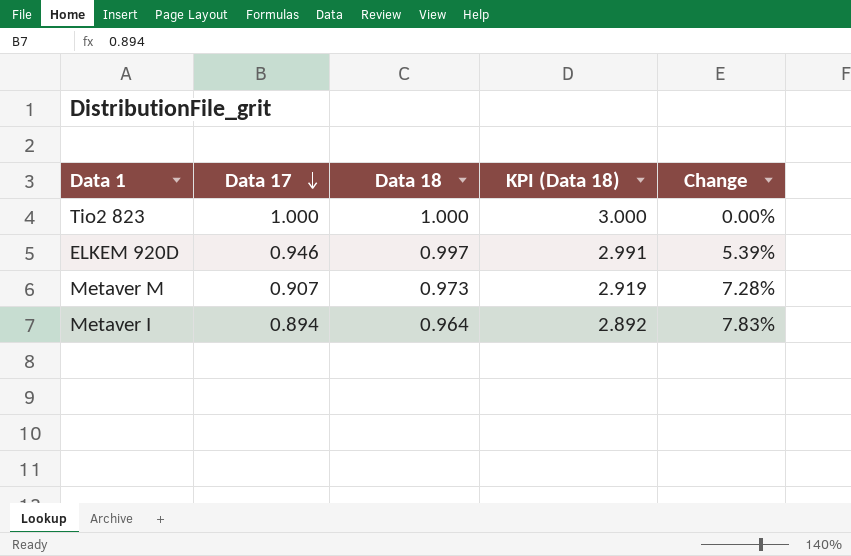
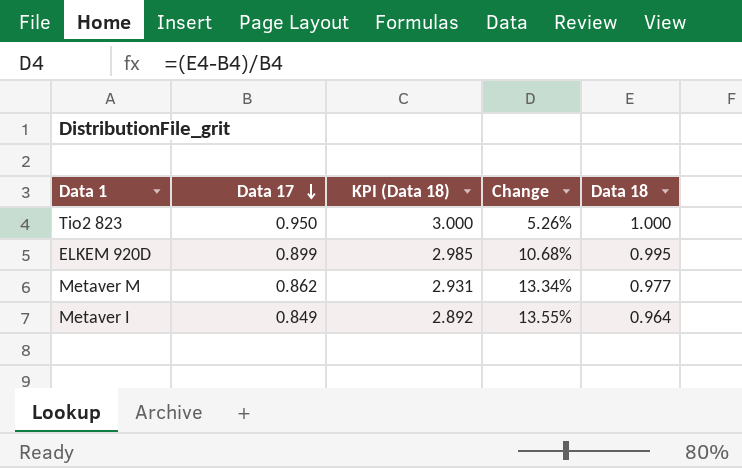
column Data 18 | position: 3 -> 5
Tio2 823 | Data 17: 1.000 -> 0.950
Tio2 823 | Change: 0.00% -> 5.26%
ELKEM 920D | Data 17: 0.946 -> 0.899
ELKEM 920D | KPI (Data 18): 2.991 -> 2.985
ELKEM 920D | Change: 5.39% -> 10.68%
ELKEM 920D | Data 18: 0.997 -> 0.995
Metaver M | Data 17: 0.907 -> 0.862
Metaver M | KPI (Data 18): 2.919 -> 2.931
Metaver M | Change: 7.28% -> 13.34%
Metaver M | Data 18: 0.973 -> 0.977
Metaver I | Data 17: 0.894 -> 0.849
Metaver I | Change: 7.83% -> 13.55%

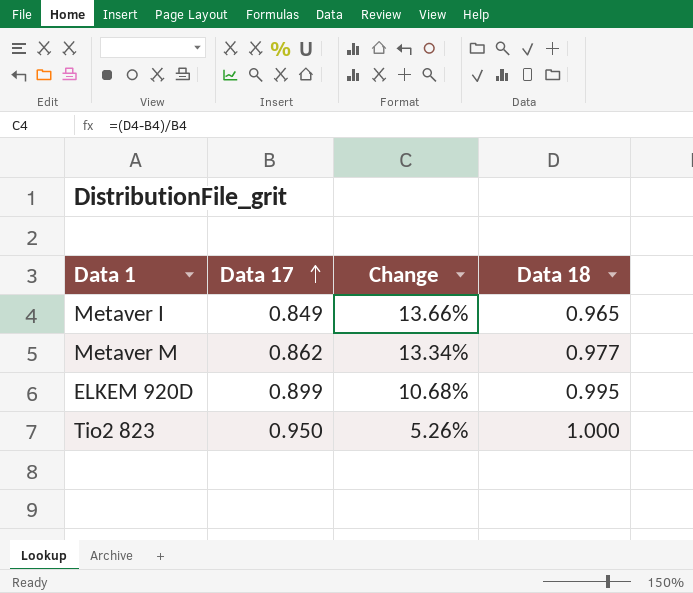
row order: Data 17 descending -> Data 17 ascending
column KPI (Data 18) | formula: [Data 18] * 3 -> none
Metaver I | Change: 13.55% -> 13.66%
Metaver I | Data 18: 0.964 -> 0.965

